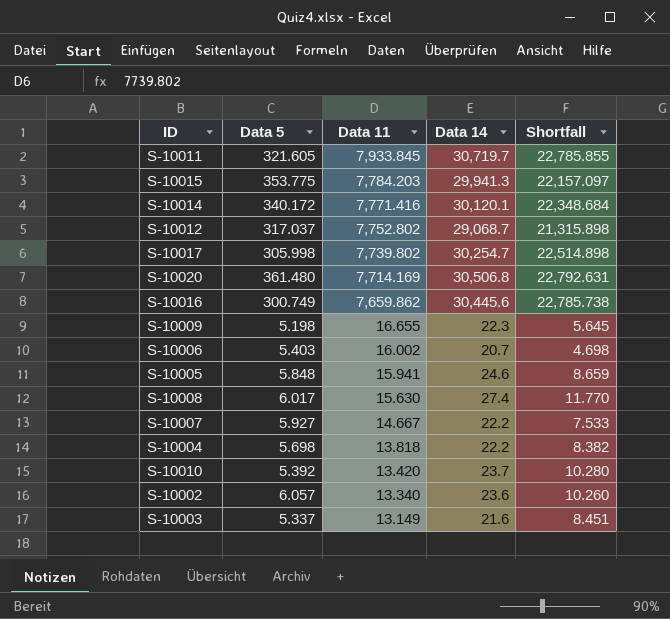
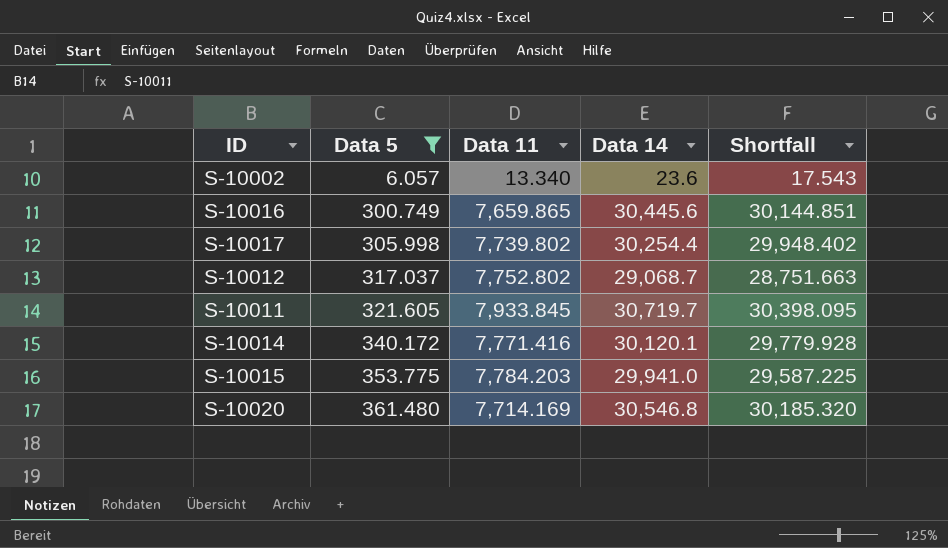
filter: none -> Data 5 >= 6.057
row order: Data 11 descending -> Data 5 ascending
column Shortfall | formula: [Data 14] - [Data 11] -> [Data 14] - [Data 5]
S-10016 | Data 11: 7,659.862 -> 7,659.865
S-10017 | Data 14: 30,254.7 -> 30,254.4
S-10015 | Data 14: 29,941.3 -> 29,941.0
S-10020 | Data 14: 30,506.8 -> 30,546.8

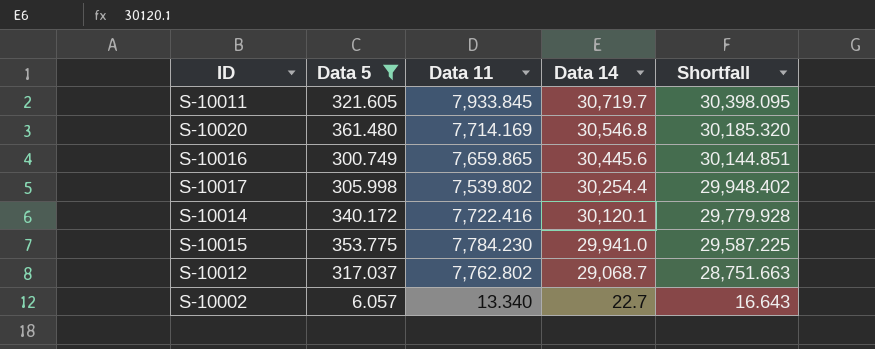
row order: Data 5 ascending -> Data 14 descending
S-10017 | Data 11: 7,739.802 -> 7,539.802
S-10014 | Data 11: 7,771.416 -> 7,722.416
S-10015 | Data 11: 7,784.203 -> 7,784.230
S-10012 | Data 11: 7,752.802 -> 7,762.802
S-10002 | Data 14: 23.6 -> 22.7
S-10002 | Shortfall: 17.543 -> 16.643

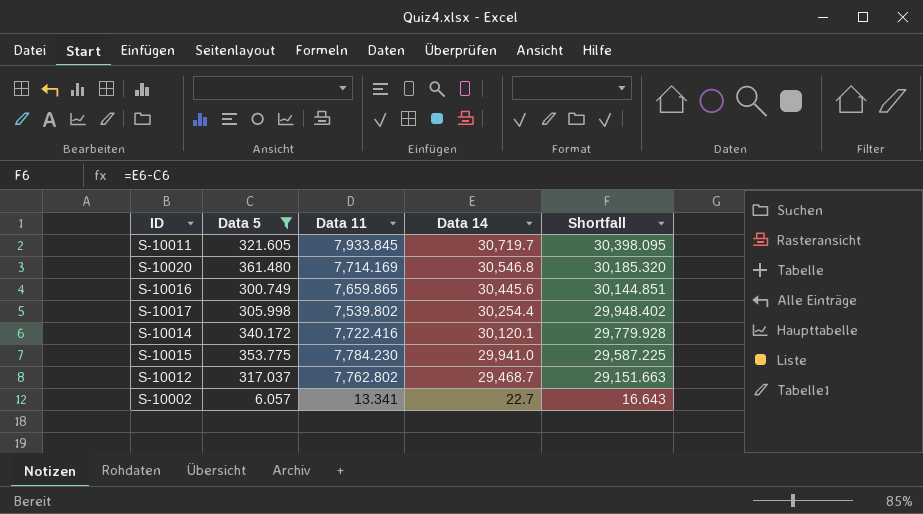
S-10012 | Data 14: 29,068.7 -> 29,468.7
S-10012 | Shortfall: 28,751.663 -> 29,151.663
S-10002 | Data 11: 13.340 -> 13.341

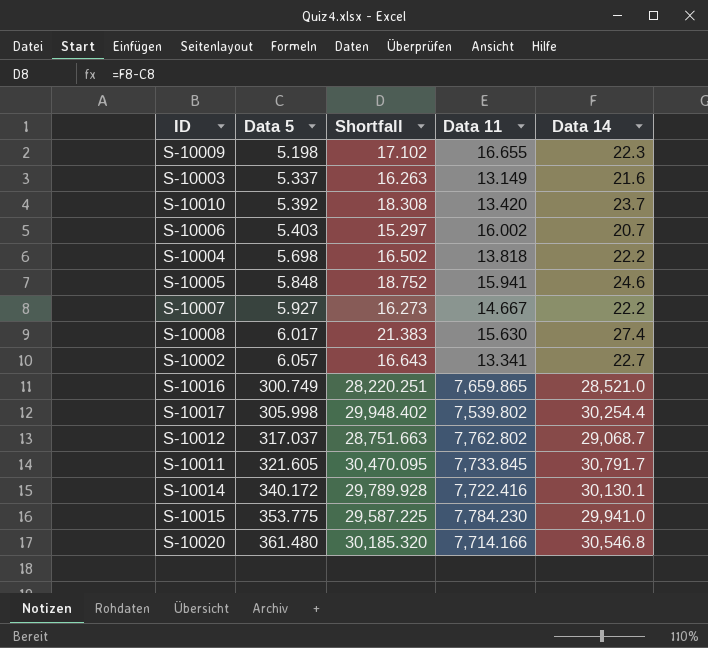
filter: Data 5 >= 6.057 -> none
row order: Data 14 descending -> Data 5 ascending
column Shortfall | position: 5 -> 3
S-10016 | Shortfall: 30,144.851 -> 28,220.251
S-10016 | Data 14: 30,445.6 -> 28,521.0
S-10012 | Shortfall: 29,151.663 -> 28,751.663
S-10012 | Data 14: 29,468.7 -> 29,068.7
S-10011 | Shortfall: 30,398.095 -> 30,470.095
S-10011 | Data 11: 7,933.845 -> 7,733.845
S-10011 | Data 14: 30,719.7 -> 30,791.7
S-10014 | Shortfall: 29,779.928 -> 29,789.928
S-10014 | Data 14: 30,120.1 -> 30,130.1
S-10020 | Data 11: 7,714.169 -> 7,714.166

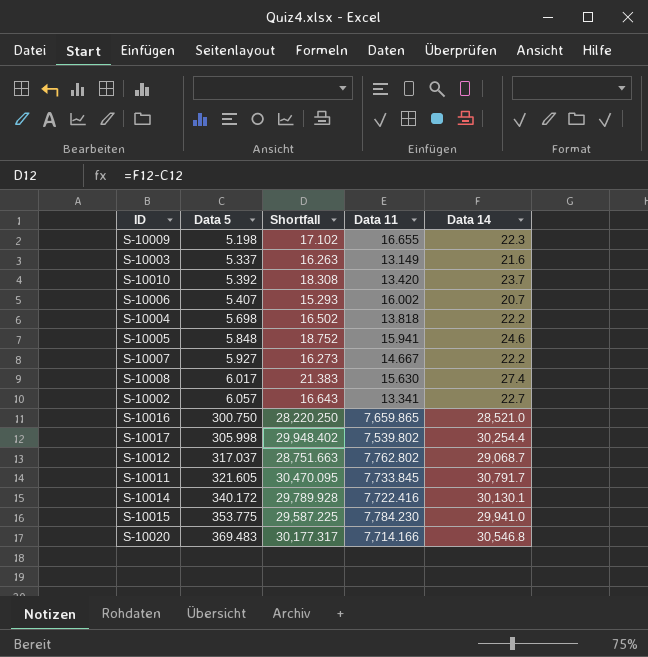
S-10006 | Data 5: 5.403 -> 5.407
S-10006 | Shortfall: 15.297 -> 15.293
S-10016 | Data 5: 300.749 -> 300.750
S-10016 | Shortfall: 28,220.251 -> 28,220.250
S-10020 | Data 5: 361.480 -> 369.483
S-10020 | Shortfall: 30,185.320 -> 30,177.317

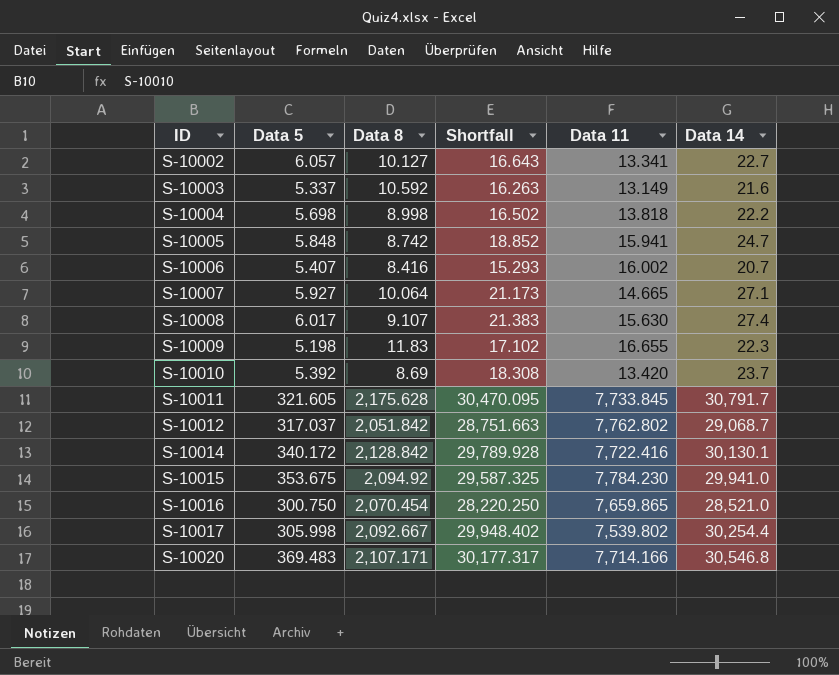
row order: Data 5 ascending -> ID ascending
column Data 8 | position: none -> 3
S-10005 | Shortfall: 18.752 -> 18.852
S-10005 | Data 14: 24.6 -> 24.7
S-10007 | Shortfall: 16.273 -> 21.173
S-10007 | Data 11: 14.667 -> 14.665
S-10007 | Data 14: 22.2 -> 27.1
S-10015 | Data 5: 353.775 -> 353.675
S-10015 | Shortfall: 29,587.225 -> 29,587.325

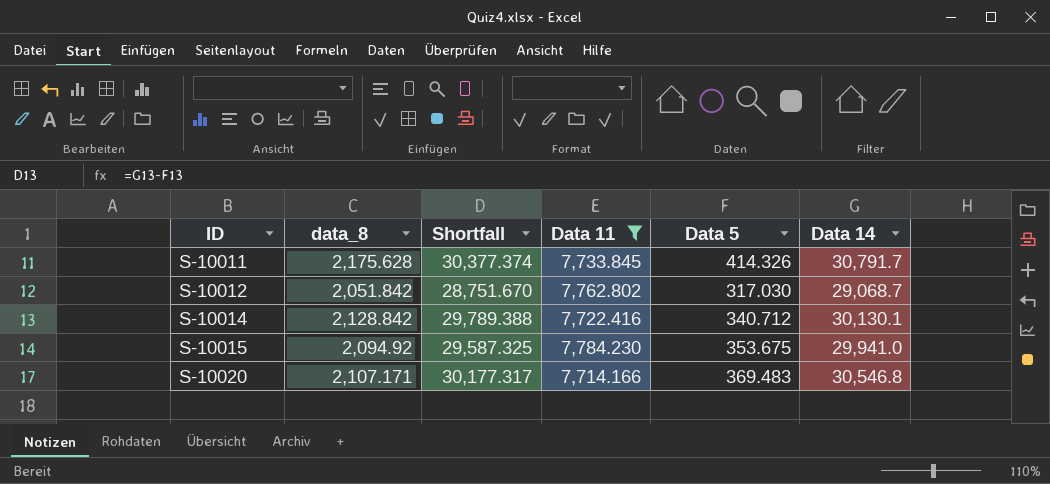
filter: none -> Data 11 >= 7,714.166
column name: Data 8 -> data_8
column Data 5 | position: 2 -> 5
S-10011 | Shortfall: 30,470.095 -> 30,377.374
S-10011 | Data 5: 321.605 -> 414.326
S-10012 | Shortfall: 28,751.663 -> 28,751.670
S-10012 | Data 5: 317.037 -> 317.030
S-10014 | Shortfall: 29,789.928 -> 29,789.388
S-10014 | Data 5: 340.172 -> 340.712

